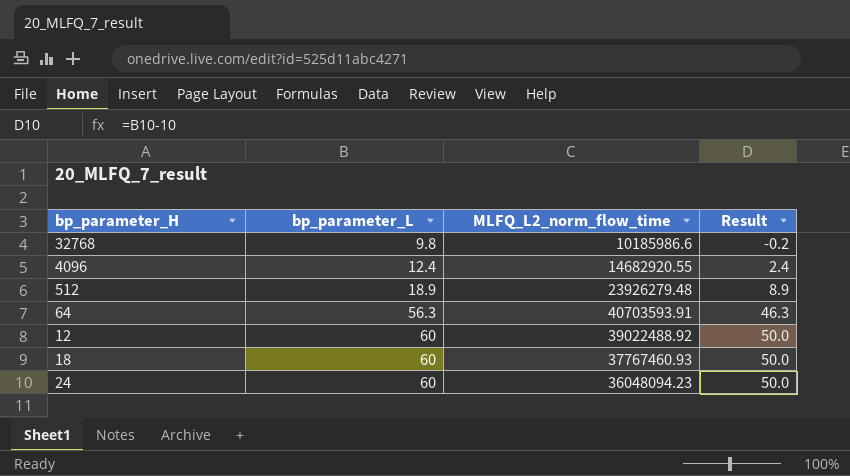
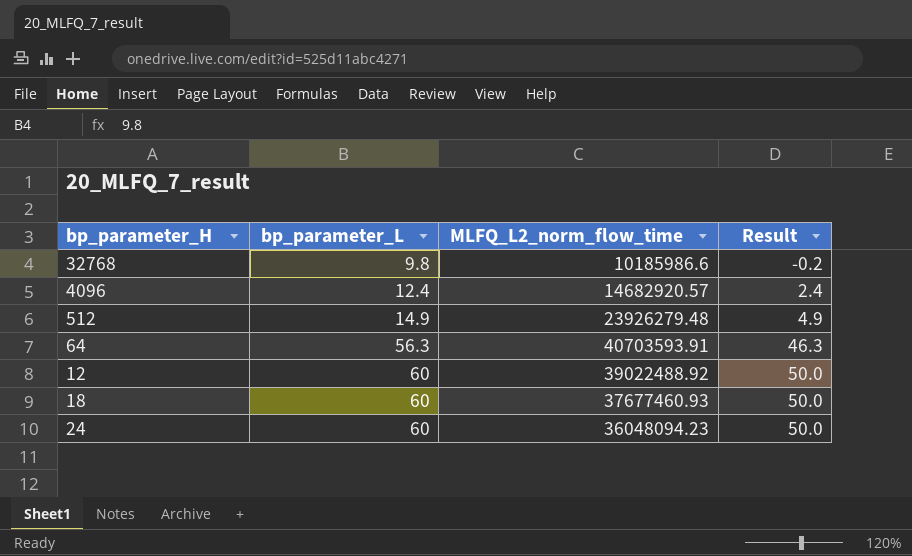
4096 | MLFQ_L2_norm_flow_time: 14682920.55 -> 14682920.57
512 | bp_parameter_L: 18.9 -> 14.9
512 | Result: 8.9 -> 4.9
18 | MLFQ_L2_norm_flow_time: 37767460.93 -> 37677460.93

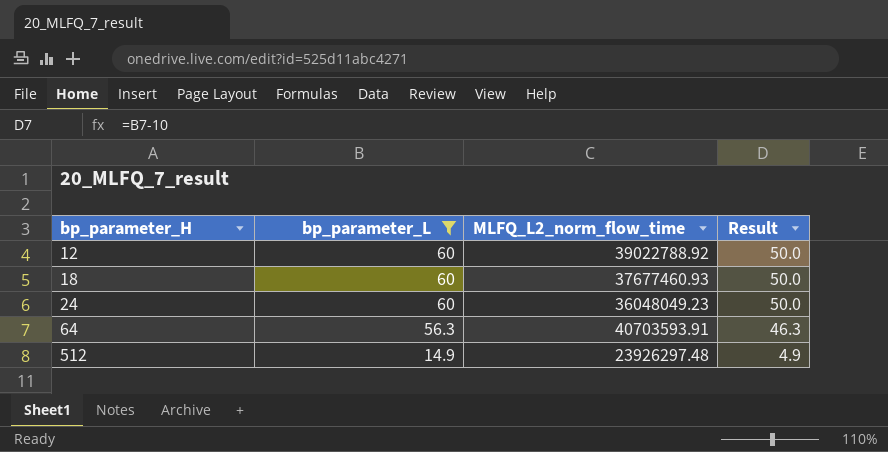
filter: none -> bp_parameter_L >= 14.9
row order: bp_parameter_L ascending -> bp_parameter_H ascending
12 | MLFQ_L2_norm_flow_time: 39022488.92 -> 39022788.92
24 | MLFQ_L2_norm_flow_time: 36048094.23 -> 36048049.23
512 | MLFQ_L2_norm_flow_time: 23926279.48 -> 23926297.48

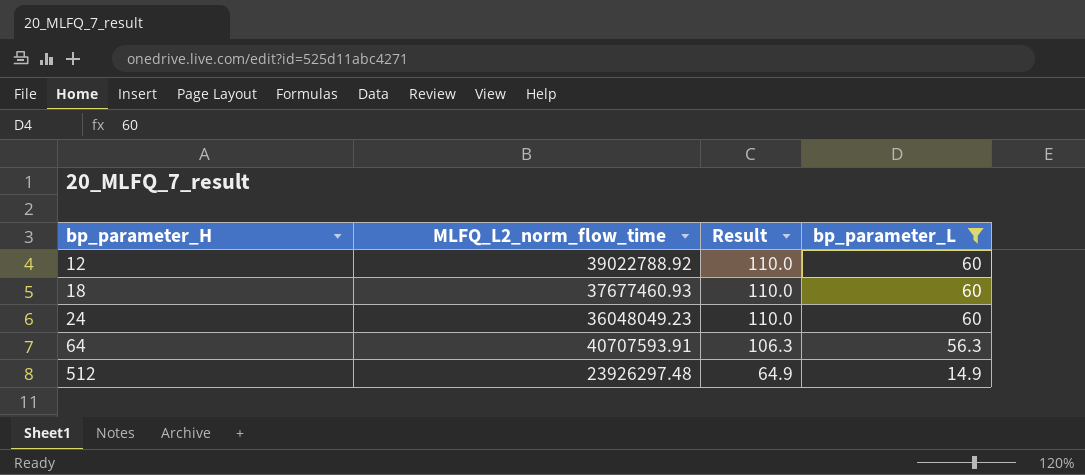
column Result | formula: [bp_parameter_L] - 10 -> [bp_parameter_L] + 50
column bp_parameter_L | position: 2 -> 4
64 | MLFQ_L2_norm_flow_time: 40703593.91 -> 40707593.91

